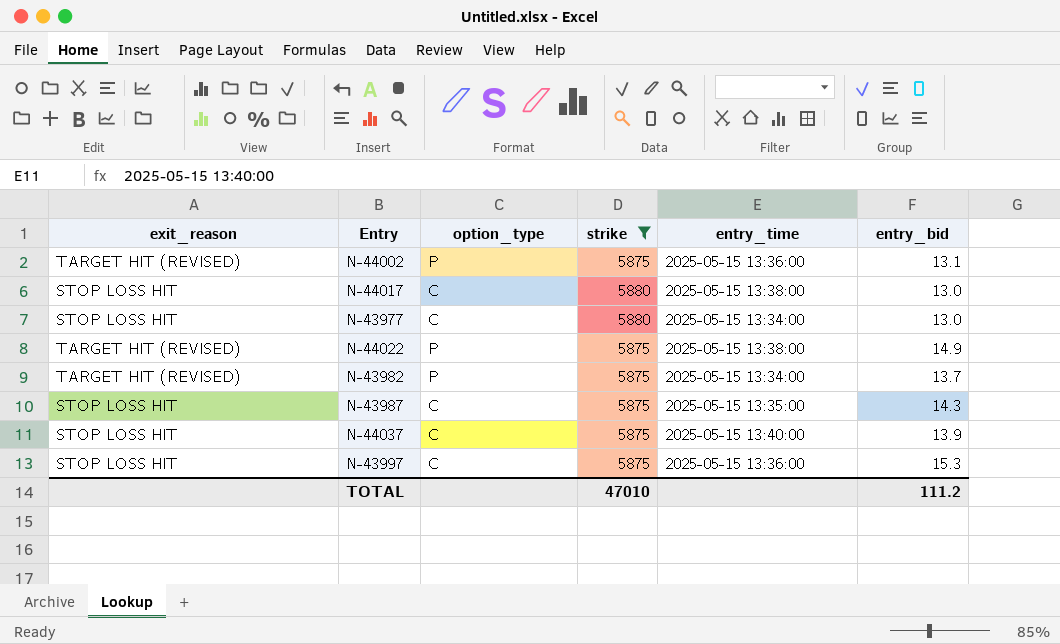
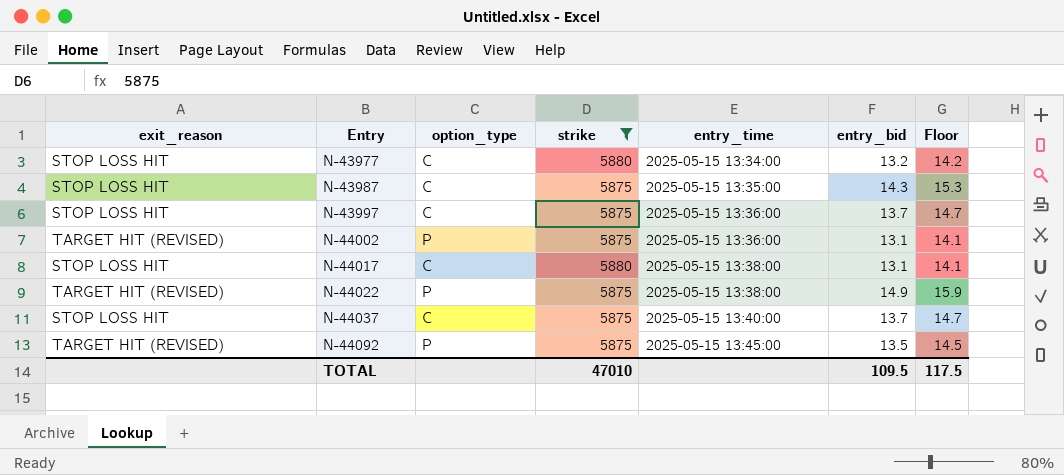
row order: none -> Entry ascending
column Floor | formula: none -> [entry_bid] + 1
row N-43982: TARGET HIT (REVISED) | P | 5875 | 2025-05-15 13:34:00 | 13.7 -> none
N-43977 | entry_bid: 13.0 -> 13.2
N-43997 | entry_bid: 15.3 -> 13.7
N-44017 | entry_bid: 13.0 -> 13.1
N-44037 | entry_bid: 13.9 -> 13.7
row N-44092: none -> TARGET HIT (REVISED) | P | 5875 | 2025-05-15 13:45:00 | 13.5 | 14.5
TOTAL | entry_bid: 111.2 -> 109.5

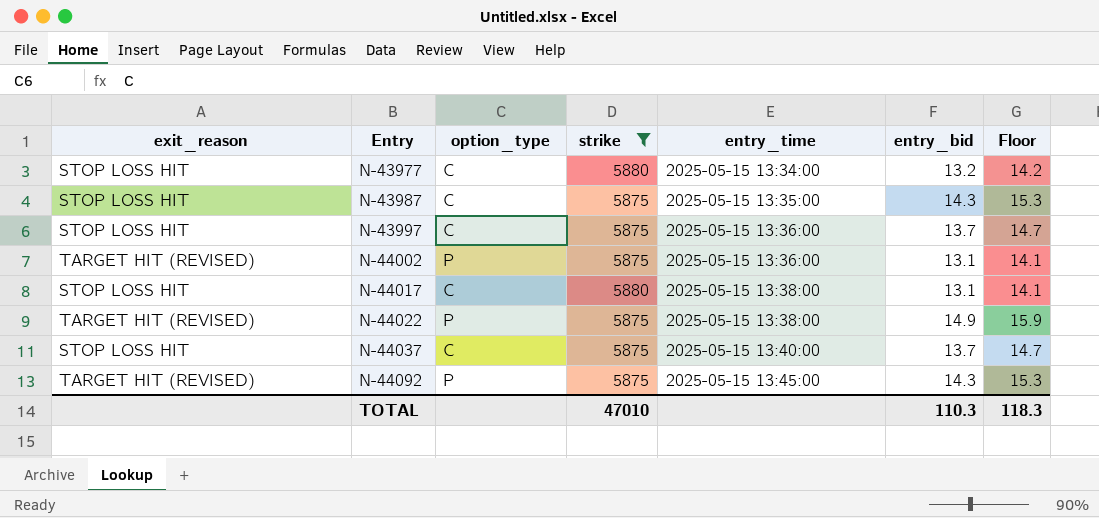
N-44092 | entry_bid: 13.5 -> 14.3
N-44092 | Floor: 14.5 -> 15.3
TOTAL | entry_bid: 109.5 -> 110.3
TOTAL | Floor: 117.5 -> 118.3

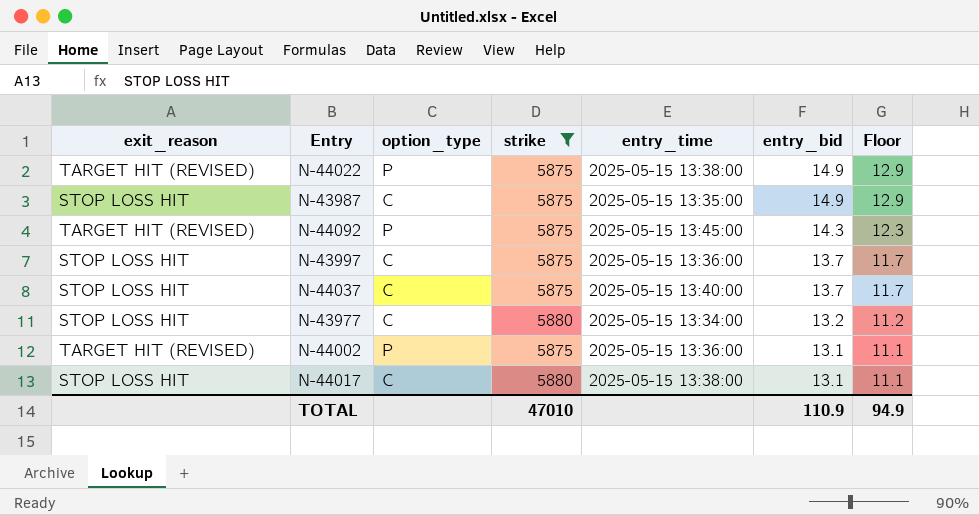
row order: Entry ascending -> entry_bid descending
column Floor | formula: [entry_bid] + 1 -> [entry_bid] - 2
N-43987 | entry_bid: 14.3 -> 14.9
TOTAL | entry_bid: 110.3 -> 110.9
TOTAL | Floor: 118.3 -> 94.9

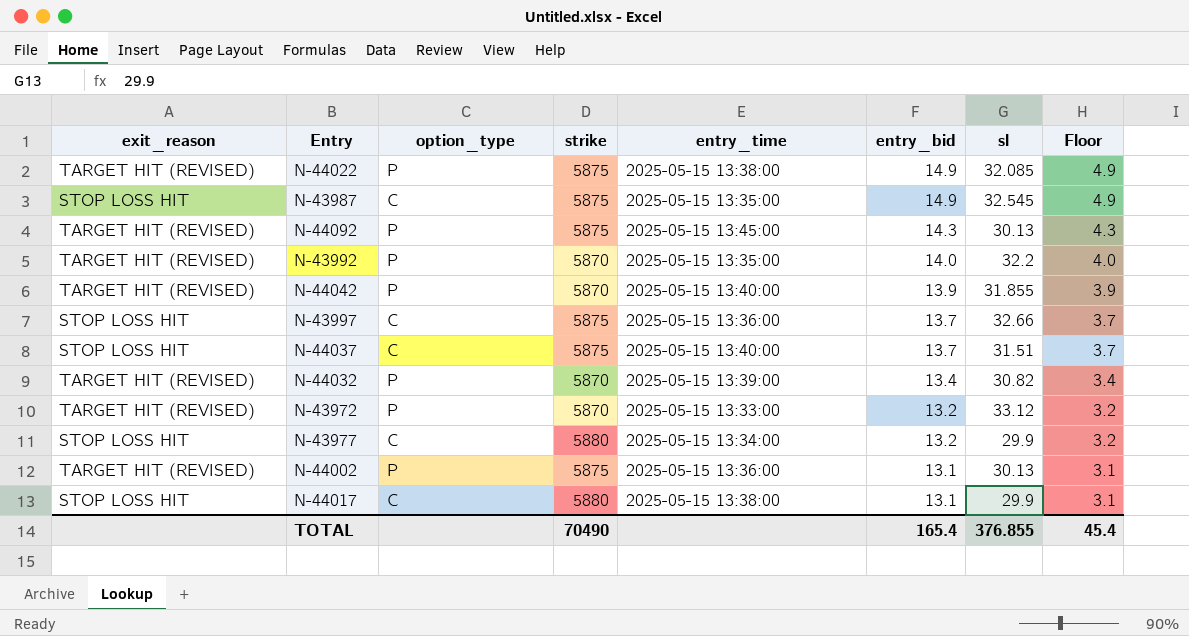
filter: strike != 5870 -> none
column sl | position: none -> 7
column Floor | formula: [entry_bid] - 2 -> [entry_bid] - 10
TOTAL | strike: 47010 -> 70490
TOTAL | entry_bid: 110.9 -> 165.4
TOTAL | Floor: 94.9 -> 45.4

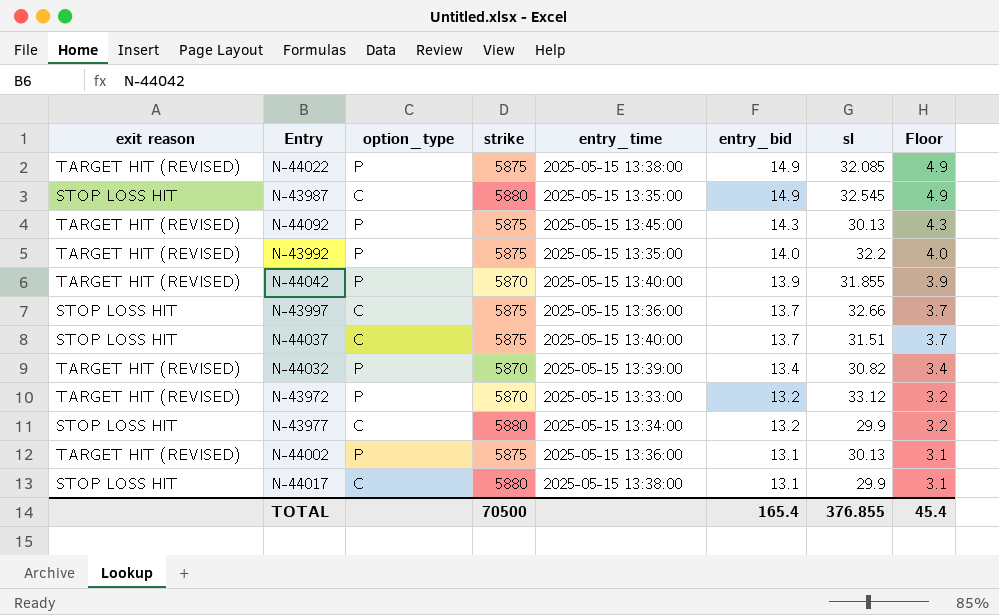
column name: exit_reason -> exit reason
N-43987 | strike: 5875 -> 5880
N-43992 | strike: 5870 -> 5875
TOTAL | strike: 70490 -> 70500

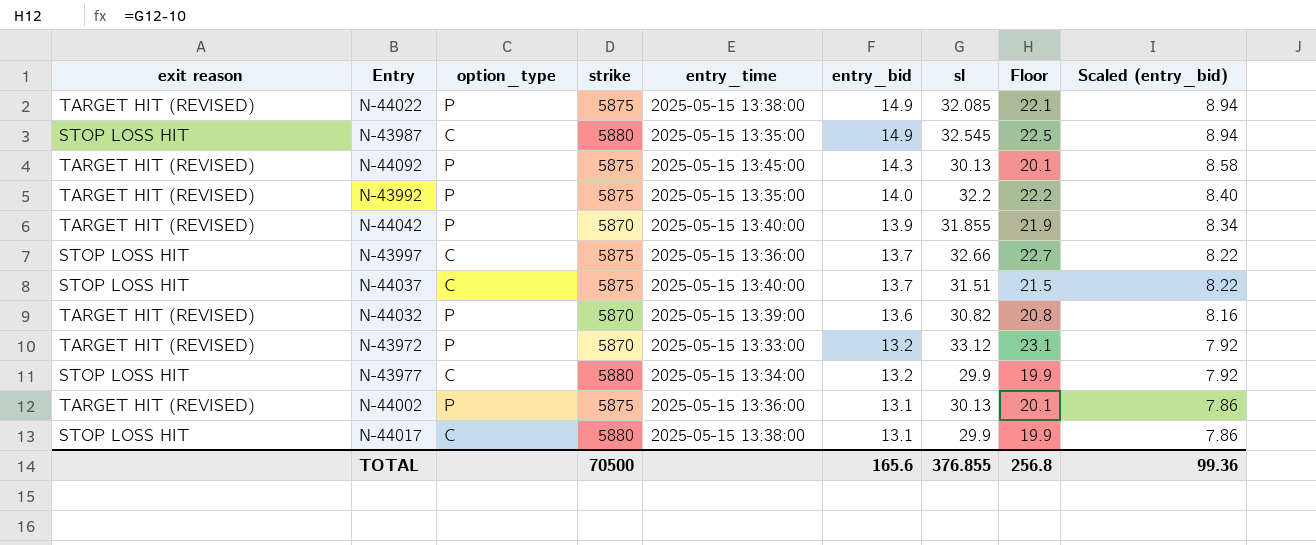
column Floor | formula: [entry_bid] - 10 -> [sl] - 10
column Scaled (entry_bid) | formula: none -> [entry_bid] * 0.6
N-44032 | entry_bid: 13.4 -> 13.6
TOTAL | entry_bid: 165.4 -> 165.6
TOTAL | Floor: 45.4 -> 256.8

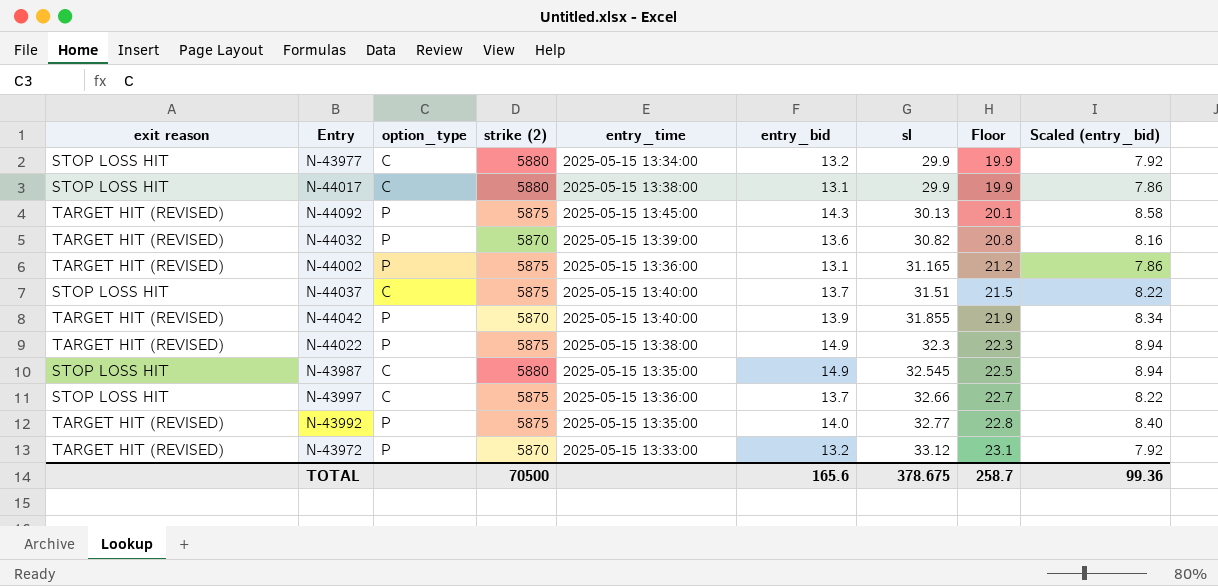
row order: entry_bid descending -> sl ascending
column name: strike -> strike (2)
N-44002 | sl: 30.13 -> 31.165
N-44002 | Floor: 20.1 -> 21.2
N-44022 | sl: 32.085 -> 32.3
N-44022 | Floor: 22.1 -> 22.3
N-43992 | sl: 32.2 -> 32.77
N-43992 | Floor: 22.2 -> 22.8
TOTAL | sl: 376.855 -> 378.675
TOTAL | Floor: 256.8 -> 258.7

